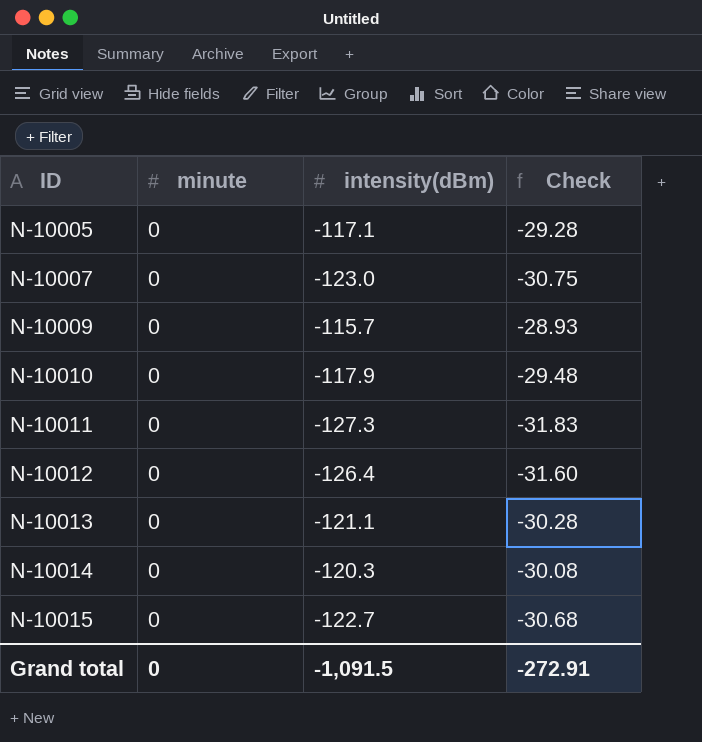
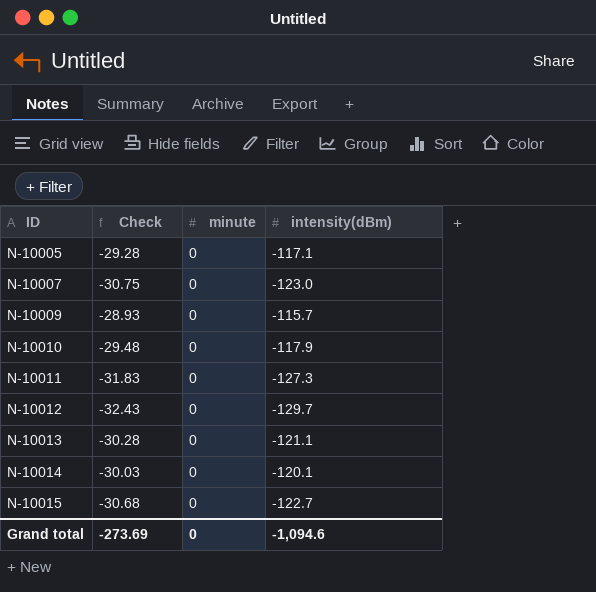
column Check | position: 4 -> 2
N-10012 | Check: -31.60 -> -32.43
N-10012 | intensity(dBm): -126.4 -> -129.7
N-10014 | Check: -30.08 -> -30.03
N-10014 | intensity(dBm): -120.3 -> -120.1
Grand total | Check: -272.91 -> -273.69
Grand total | intensity(dBm): -1,091.5 -> -1,094.6

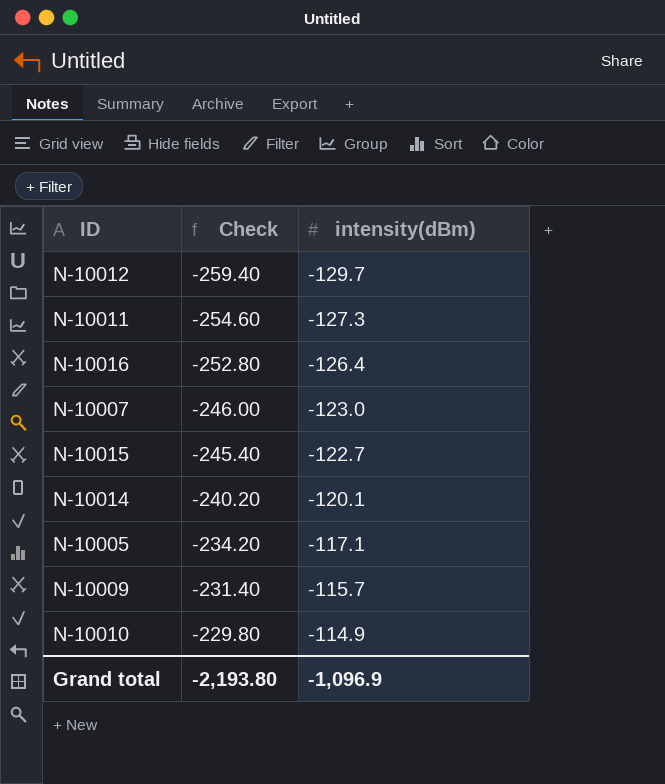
row order: ID ascending -> Check ascending
column minute | position: 3 -> none
column Check | formula: [intensity(dBm)] * 0.25 -> [intensity(dBm)] * 2
row N-10013: -30.28 | 0 | -121.1 -> none
row N-10016: none -> -252.80 | -126.4
N-10010 | intensity(dBm): -117.9 -> -114.9
Grand total | Check: -273.69 -> -2,193.80
Grand total | intensity(dBm): -1,094.6 -> -1,096.9

